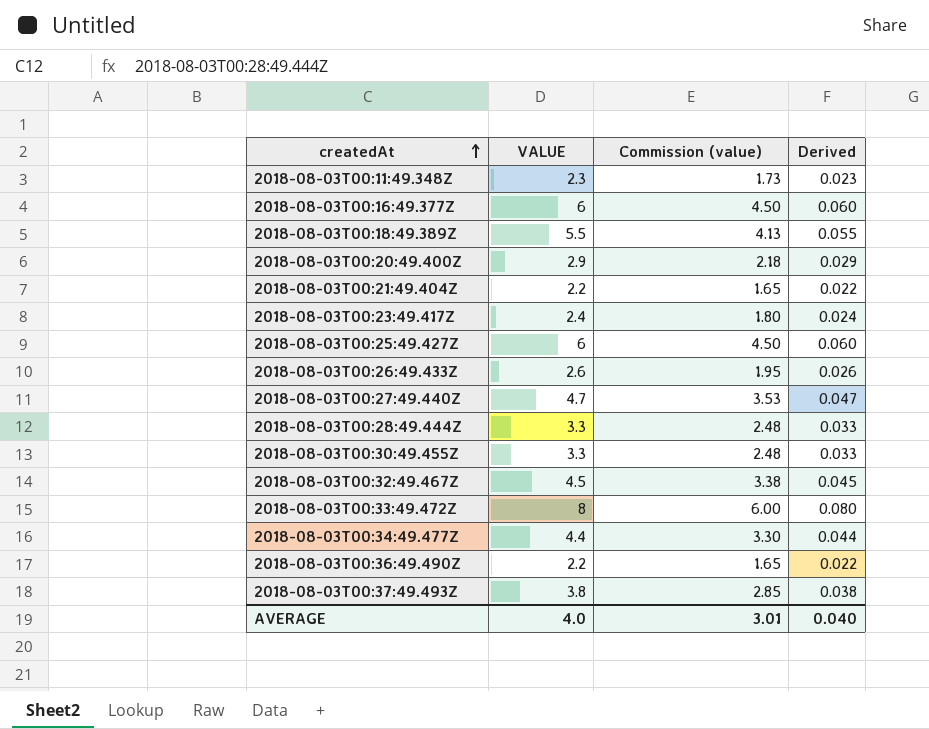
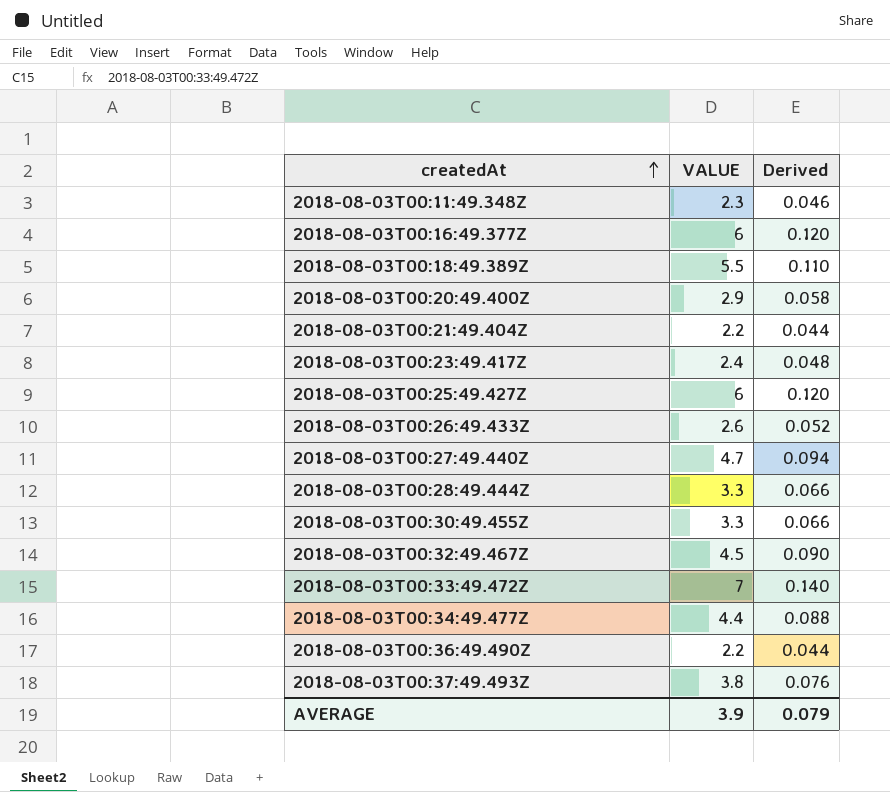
column Commission (value) | formula: [VALUE] * 0.75 -> none
column Derived | formula: [VALUE] * 0.01 -> [VALUE] * 0.02
2018-08-03T00:33:49.472Z | VALUE: 8 -> 7
AVERAGE | VALUE: 4.0 -> 3.9
AVERAGE | Derived: 0.040 -> 0.079

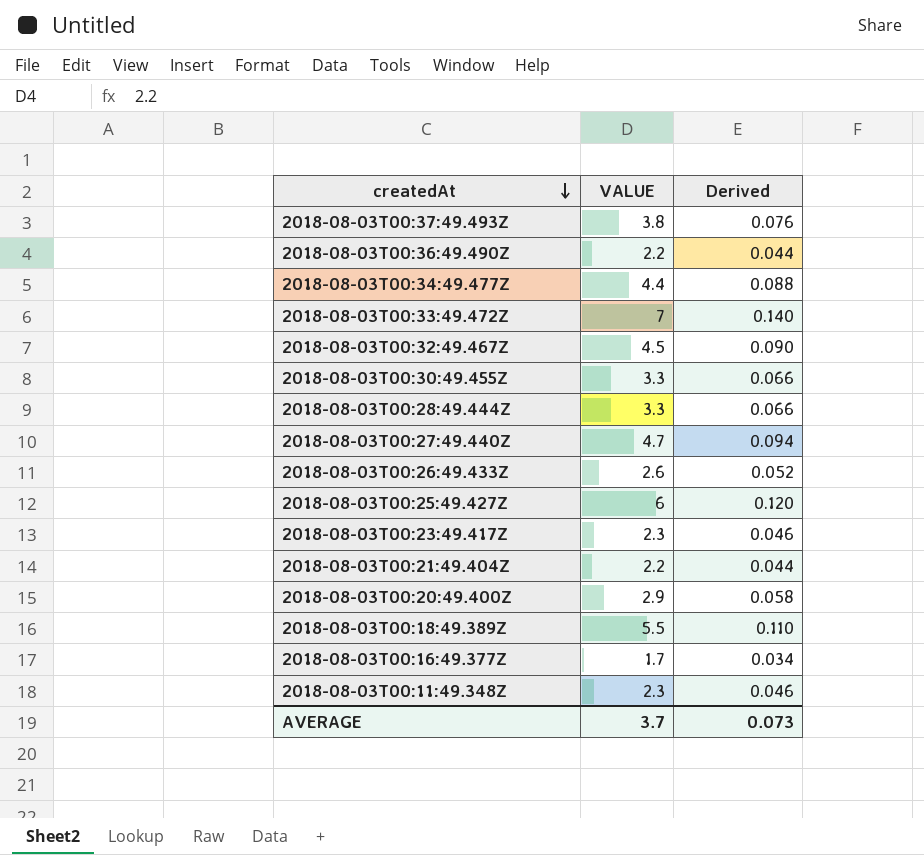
row order: createdAt ascending -> createdAt descending
2018-08-03T00:23:49.417Z | VALUE: 2.4 -> 2.3
2018-08-03T00:23:49.417Z | Derived: 0.048 -> 0.046
2018-08-03T00:16:49.377Z | VALUE: 6 -> 1.7
2018-08-03T00:16:49.377Z | Derived: 0.120 -> 0.034
AVERAGE | VALUE: 3.9 -> 3.7
AVERAGE | Derived: 0.079 -> 0.073

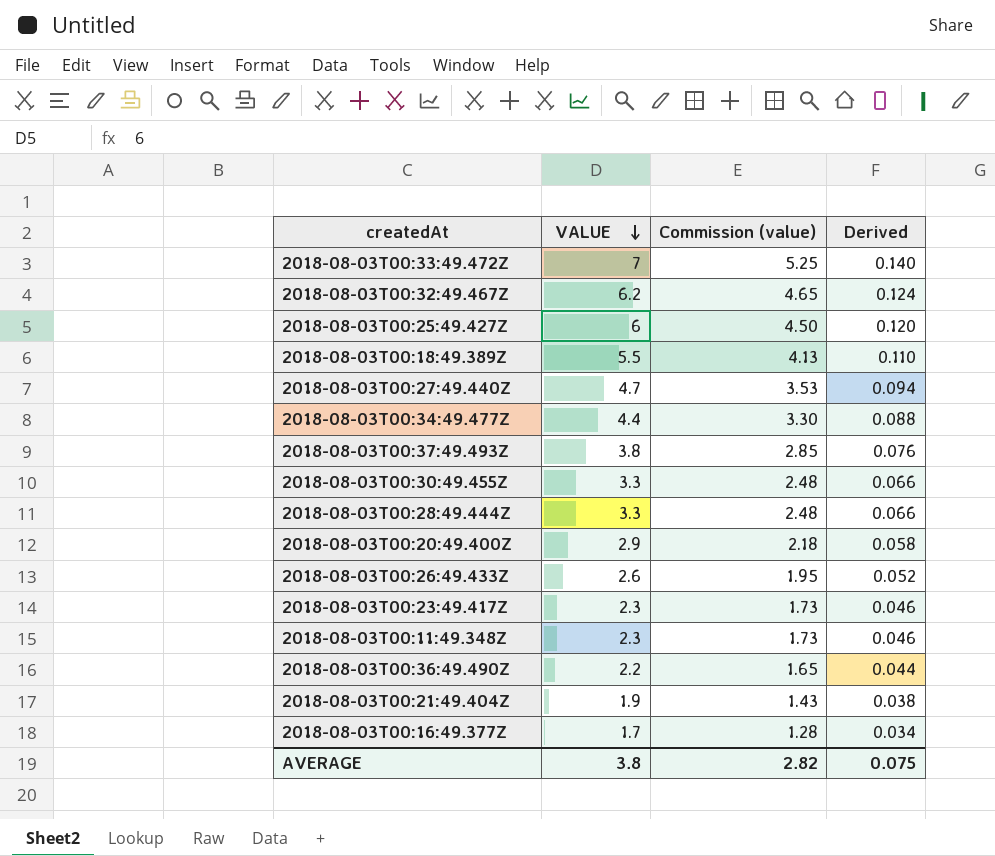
row order: createdAt descending -> VALUE descending
column Commission (value) | formula: none -> [VALUE] * 0.75
2018-08-03T00:32:49.467Z | VALUE: 4.5 -> 6.2
2018-08-03T00:32:49.467Z | Derived: 0.090 -> 0.124
2018-08-03T00:21:49.404Z | VALUE: 2.2 -> 1.9
2018-08-03T00:21:49.404Z | Derived: 0.044 -> 0.038
AVERAGE | VALUE: 3.7 -> 3.8
AVERAGE | Derived: 0.073 -> 0.075

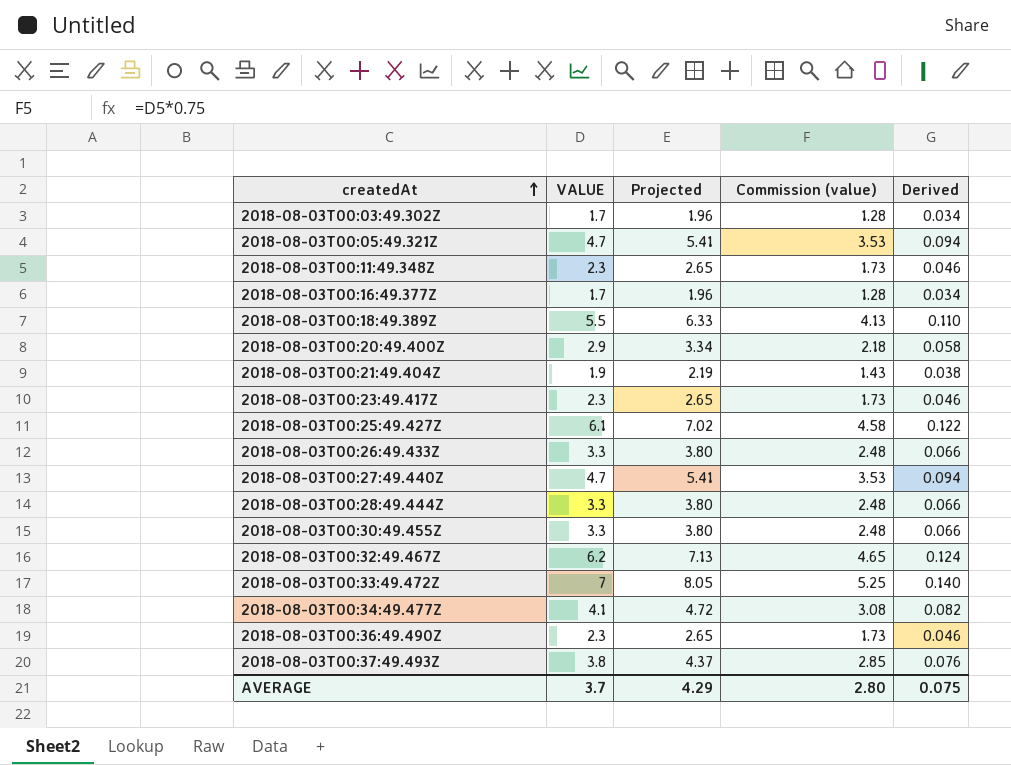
row order: VALUE descending -> createdAt ascending
column Projected | formula: none -> [VALUE] * 1.15
row 2018-08-03T00:03:49.302Z: none -> 1.7 | 1.96 | 1.28 | 0.034
row 2018-08-03T00:05:49.321Z: none -> 4.7 | 5.41 | 3.53 | 0.094
2018-08-03T00:25:49.427Z | VALUE: 6 -> 6.1
2018-08-03T00:25:49.427Z | Commission (value): 4.50 -> 4.58
2018-08-03T00:25:49.427Z | Derived: 0.120 -> 0.122
2018-08-03T00:26:49.433Z | VALUE: 2.6 -> 3.3
2018-08-03T00:26:49.433Z | Commission (value): 1.95 -> 2.48
2018-08-03T00:26:49.433Z | Derived: 0.052 -> 0.066
2018-08-03T00:34:49.477Z | VALUE: 4.4 -> 4.1
2018-08-03T00:34:49.477Z | Commission (value): 3.30 -> 3.08
2018-08-03T00:34:49.477Z | Derived: 0.088 -> 0.082
2018-08-03T00:36:49.490Z | VALUE: 2.2 -> 2.3
2018-08-03T00:36:49.490Z | Commission (value): 1.65 -> 1.73
2018-08-03T00:36:49.490Z | Derived: 0.044 -> 0.046
AVERAGE | VALUE: 3.8 -> 3.7
AVERAGE | Commission (value): 2.82 -> 2.80

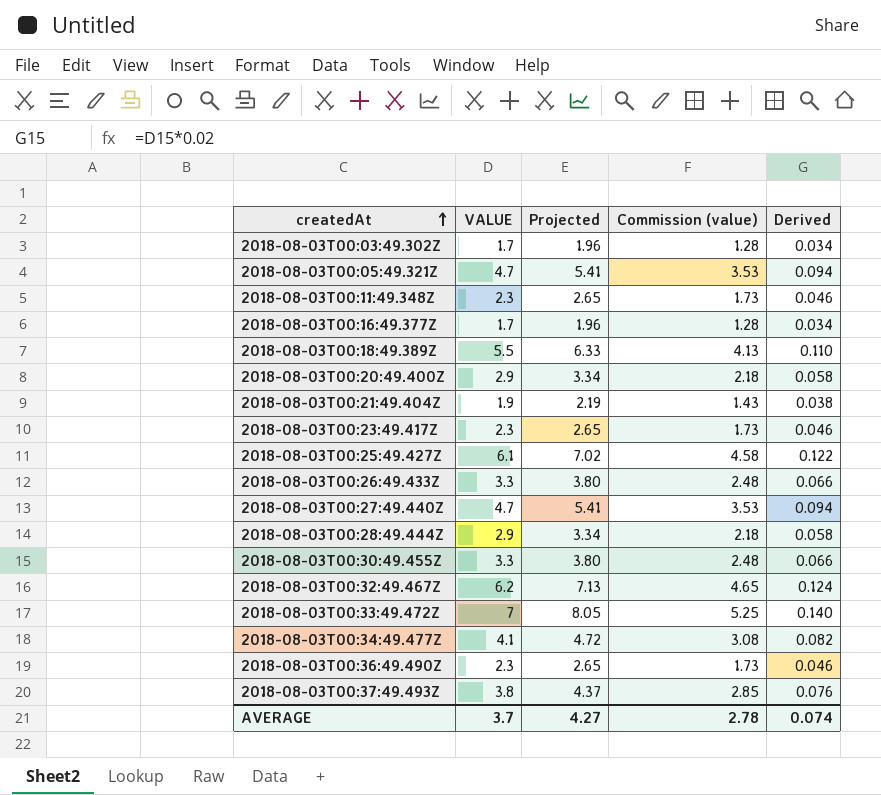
2018-08-03T00:28:49.444Z | VALUE: 3.3 -> 2.9
2018-08-03T00:28:49.444Z | Projected: 3.80 -> 3.34
2018-08-03T00:28:49.444Z | Commission (value): 2.48 -> 2.18
2018-08-03T00:28:49.444Z | Derived: 0.066 -> 0.058
AVERAGE | Projected: 4.29 -> 4.27
AVERAGE | Commission (value): 2.80 -> 2.78
AVERAGE | Derived: 0.075 -> 0.074

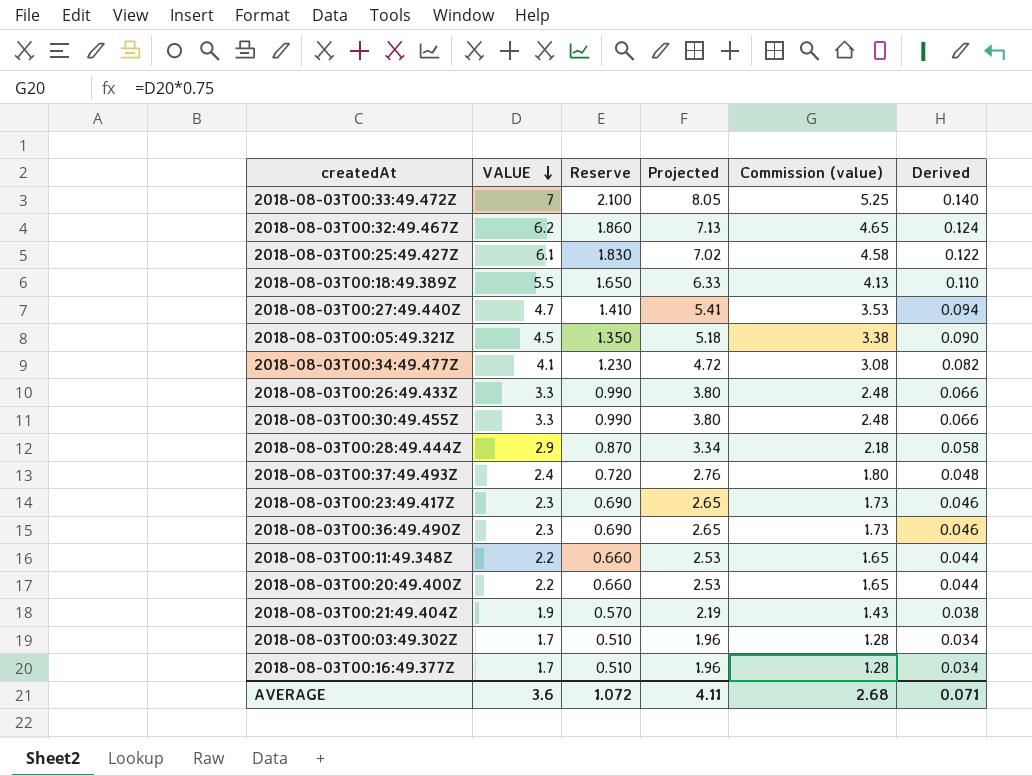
row order: createdAt ascending -> VALUE descending
column Reserve | formula: none -> [VALUE] * 0.3
2018-08-03T00:05:49.321Z | VALUE: 4.7 -> 4.5
2018-08-03T00:05:49.321Z | Projected: 5.41 -> 5.18
2018-08-03T00:05:49.321Z | Commission (value): 3.53 -> 3.38
2018-08-03T00:05:49.321Z | Derived: 0.094 -> 0.090
2018-08-03T00:37:49.493Z | VALUE: 3.8 -> 2.4
2018-08-03T00:37:49.493Z | Projected: 4.37 -> 2.76
2018-08-03T00:37:49.493Z | Commission (value): 2.85 -> 1.80
2018-08-03T00:37:49.493Z | Derived: 0.076 -> 0.048
2018-08-03T00:11:49.348Z | VALUE: 2.3 -> 2.2
2018-08-03T00:11:49.348Z | Projected: 2.65 -> 2.53
2018-08-03T00:11:49.348Z | Commission (value): 1.73 -> 1.65
2018-08-03T00:11:49.348Z | Derived: 0.046 -> 0.044
2018-08-03T00:20:49.400Z | VALUE: 2.9 -> 2.2
2018-08-03T00:20:49.400Z | Projected: 3.34 -> 2.53
2018-08-03T00:20:49.400Z | Commission (value): 2.18 -> 1.65
2018-08-03T00:20:49.400Z | Derived: 0.058 -> 0.044
AVERAGE | VALUE: 3.7 -> 3.6
AVERAGE | Projected: 4.27 -> 4.11
AVERAGE | Commission (value): 2.78 -> 2.68
AVERAGE | Derived: 0.074 -> 0.071

